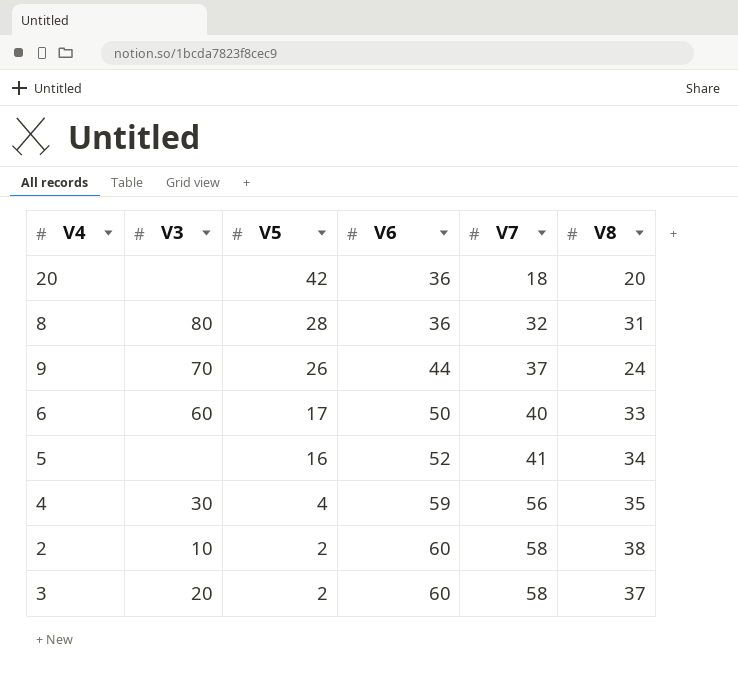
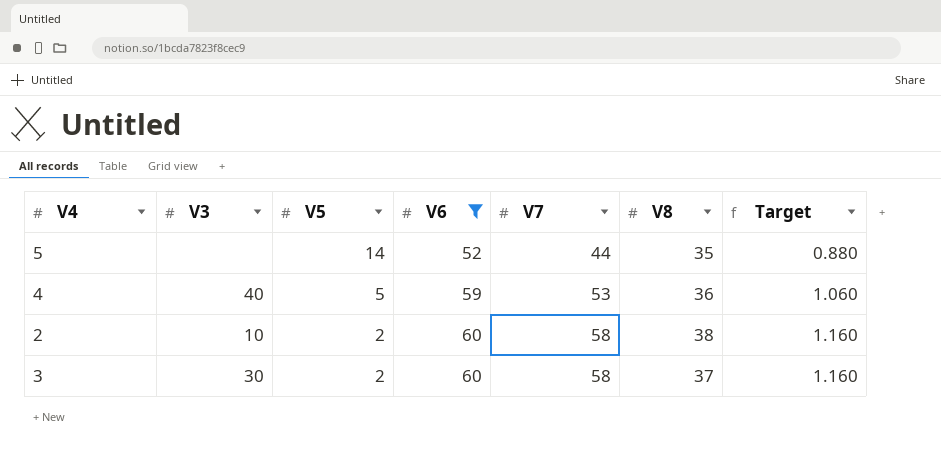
filter: none -> V6 >= 52
column Target | formula: none -> [V7] * 0.02
5 | V5: 16 -> 14
5 | V7: 41 -> 44
5 | V8: 34 -> 35
4 | V3: 30 -> 40
4 | V5: 4 -> 5
4 | V7: 56 -> 53
4 | V8: 35 -> 36
3 | V3: 20 -> 30

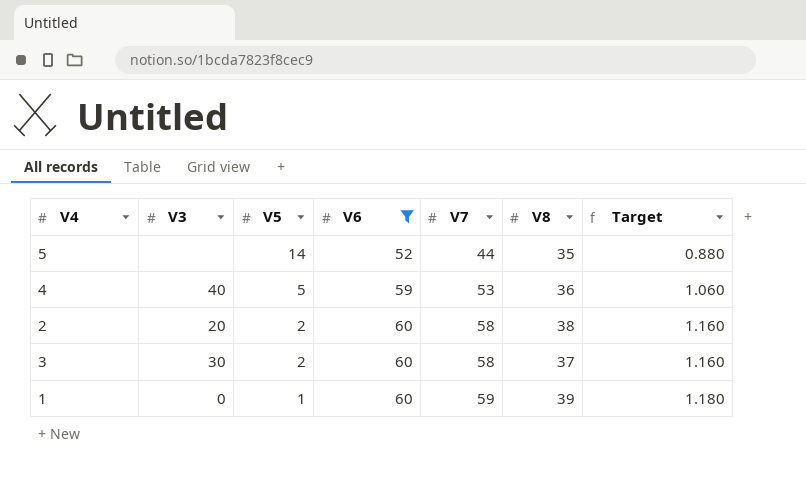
2 | V3: 10 -> 20
row 1: none -> 0 | 1 | 60 | 59 | 39 | 1.180

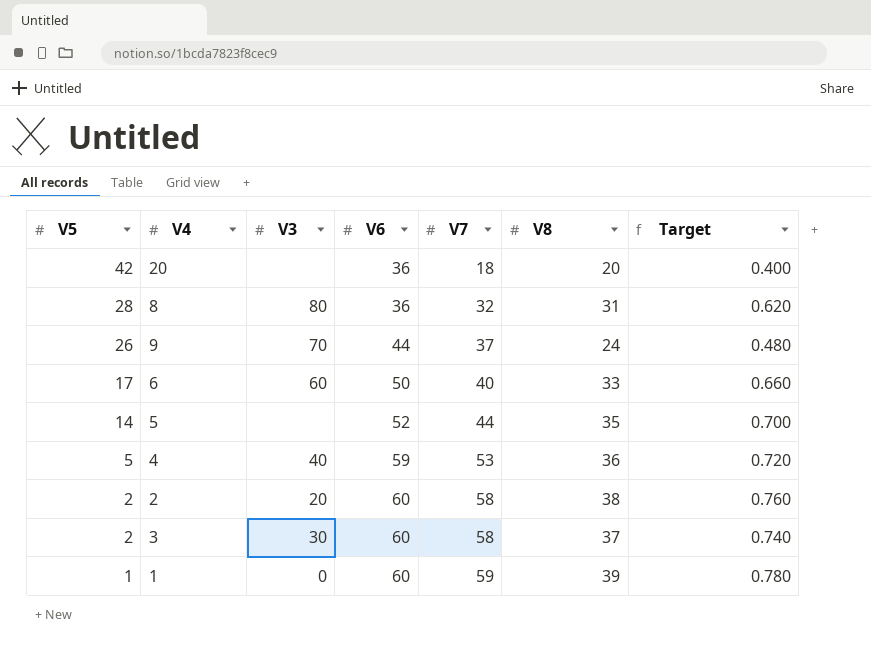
filter: V6 >= 52 -> none
column V5 | position: 3 -> 1
column Target | formula: [V7] * 0.02 -> [V8] * 0.02

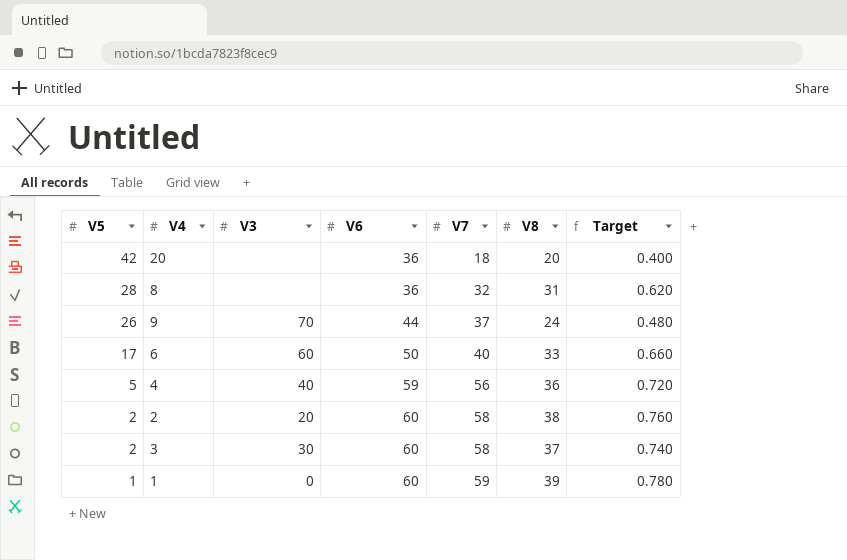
row 5: 14 | none | 52 | 44 | 35 | 0.700 -> none
8 | V3: 80 -> none
4 | V7: 53 -> 56

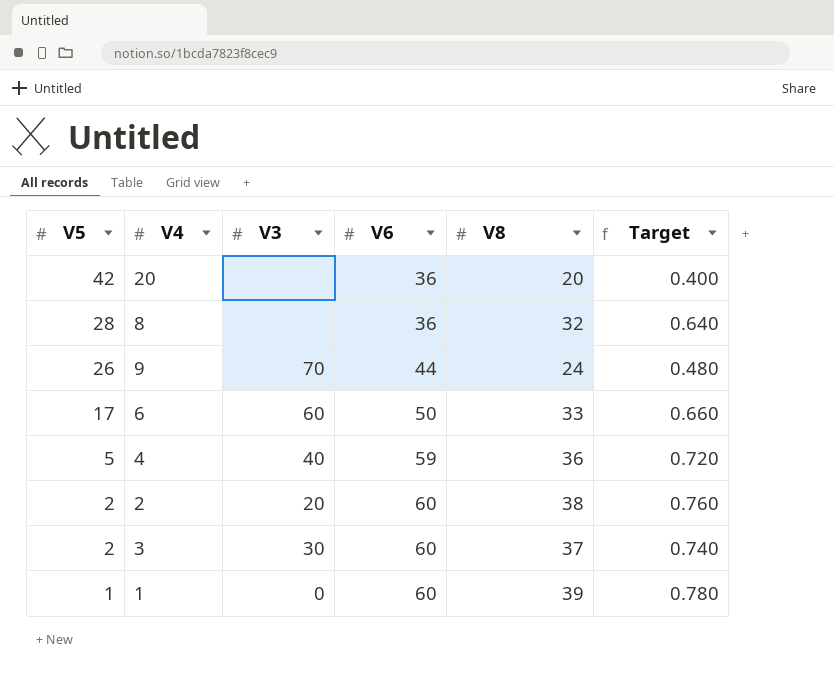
column V7 | position: 5 -> none
8 | V8: 31 -> 32
8 | Target: 0.620 -> 0.640

